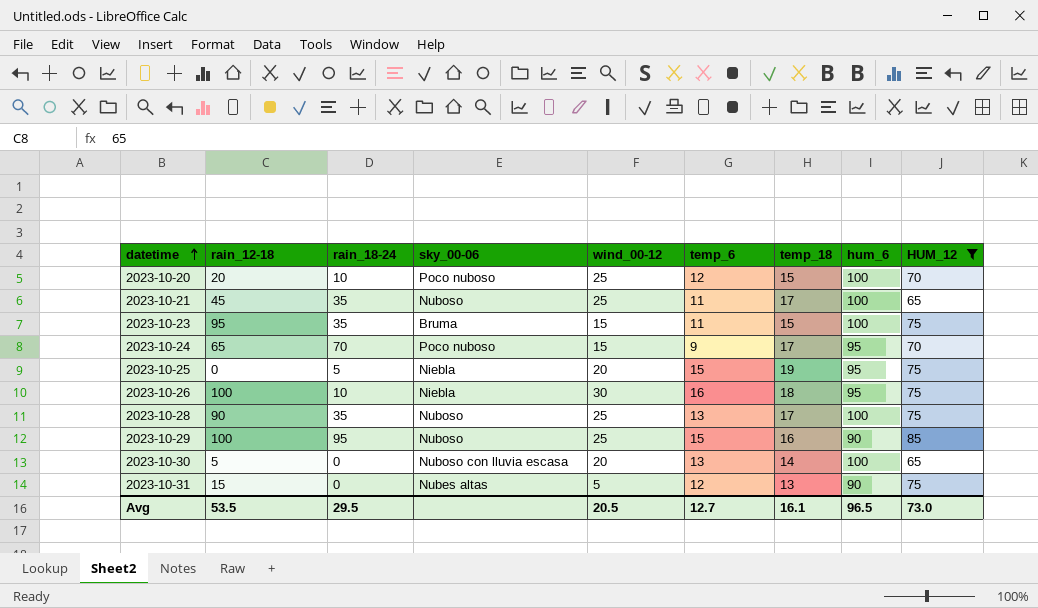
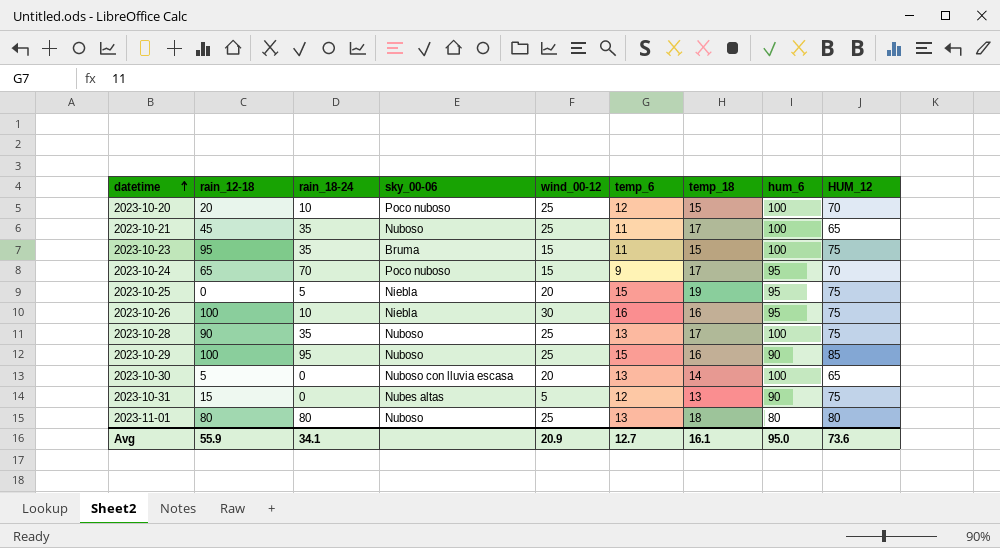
filter: HUM_12 != 80 -> none
2023-10-26 | temp_18: 18 -> 16
Avg | rain_12-18: 53.5 -> 55.9
Avg | rain_18-24: 29.5 -> 34.1
Avg | wind_00-12: 20.5 -> 20.9
Avg | hum_6: 96.5 -> 95.0
Avg | HUM_12: 73.0 -> 73.6

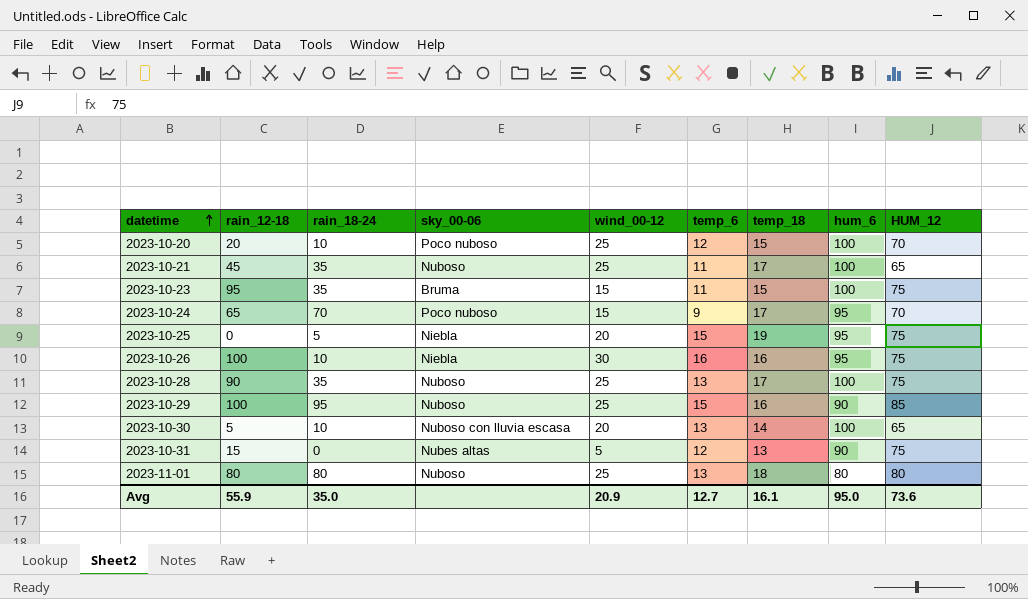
2023-10-30 | rain_18-24: 0 -> 10
Avg | rain_18-24: 34.1 -> 35.0

